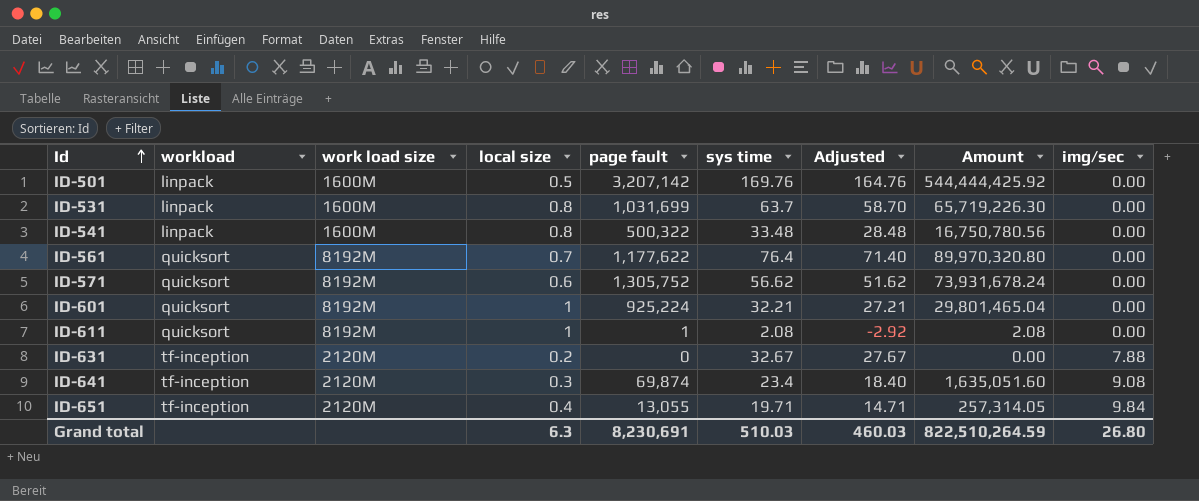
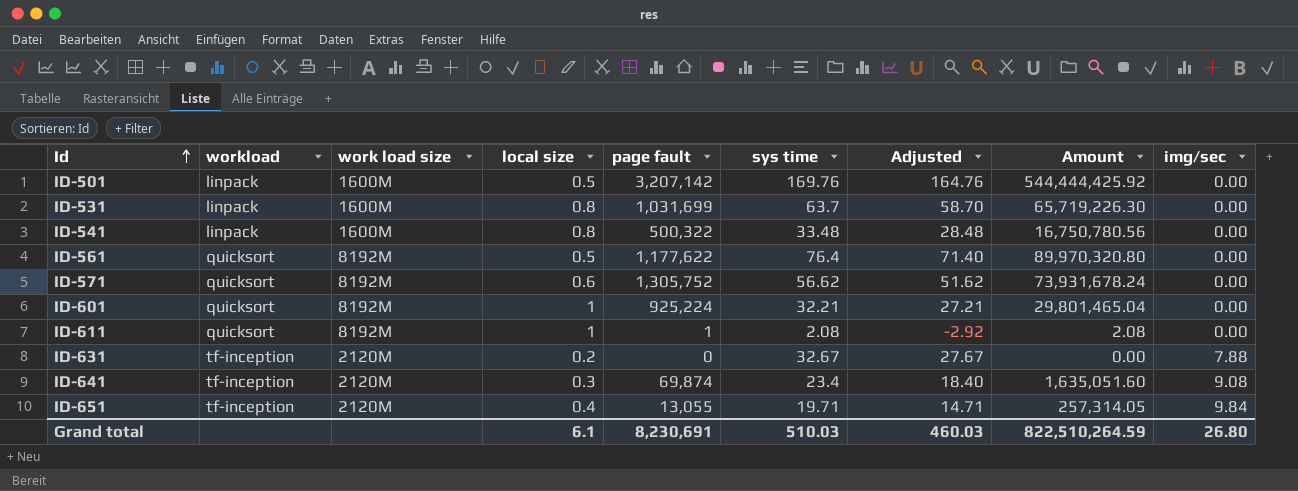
ID-561 | local size: 0.7 -> 0.5
Grand total | local size: 6.3 -> 6.1

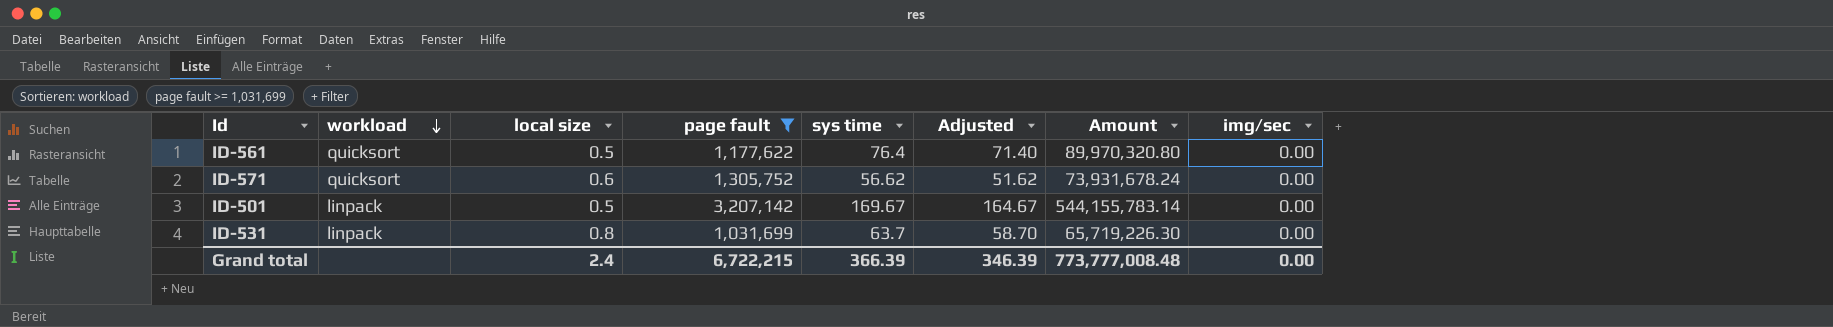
filter: none -> page fault >= 1,031,699
row order: Id ascending -> workload descending
column work load size | position: 3 -> none
ID-501 | sys time: 169.76 -> 169.67
ID-501 | Adjusted: 164.76 -> 164.67
ID-501 | Amount: 544,444,425.92 -> 544,155,783.14
Grand total | local size: 6.1 -> 2.4
Grand total | page fault: 8,230,691 -> 6,722,215
Grand total | sys time: 510.03 -> 366.39
Grand total | Adjusted: 460.03 -> 346.39
Grand total | Amount: 822,510,264.59 -> 773,777,008.48
Grand total | img/sec: 26.80 -> 0.00

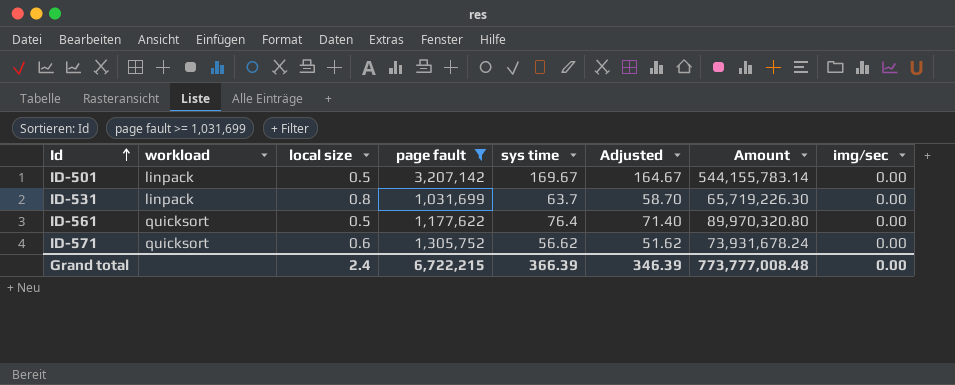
row order: workload descending -> Id ascending

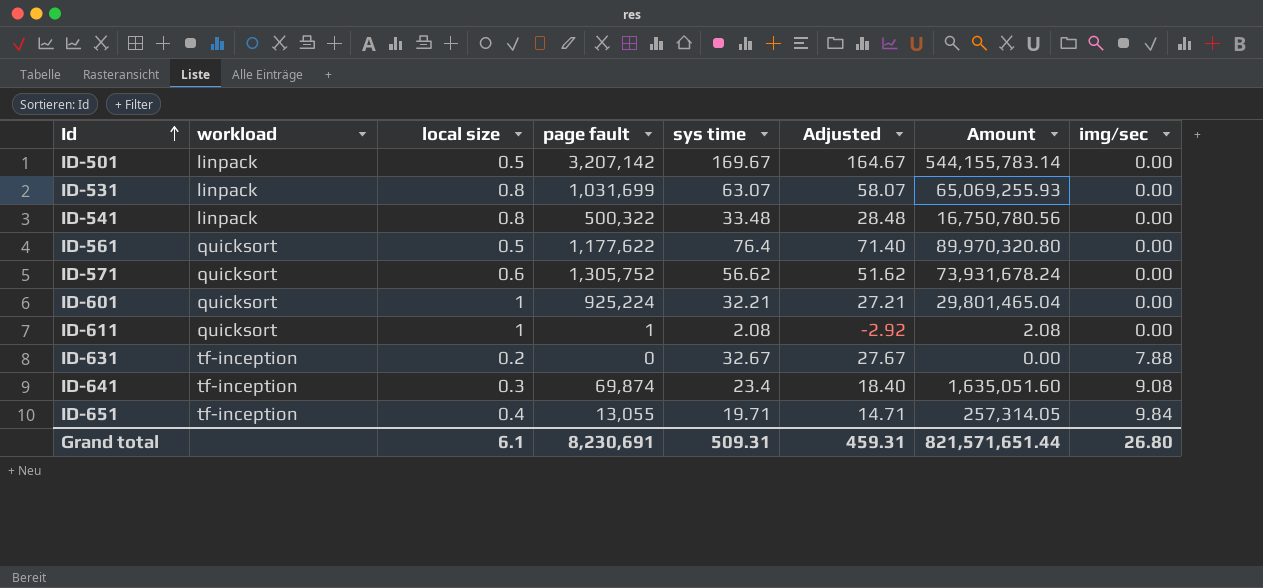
filter: page fault >= 1,031,699 -> none
ID-531 | sys time: 63.7 -> 63.07
ID-531 | Adjusted: 58.70 -> 58.07
ID-531 | Amount: 65,719,226.30 -> 65,069,255.93
Grand total | local size: 2.4 -> 6.1
Grand total | page fault: 6,722,215 -> 8,230,691
Grand total | sys time: 366.39 -> 509.31
Grand total | Adjusted: 346.39 -> 459.31
Grand total | Amount: 773,777,008.48 -> 821,571,651.44
Grand total | img/sec: 0.00 -> 26.80

